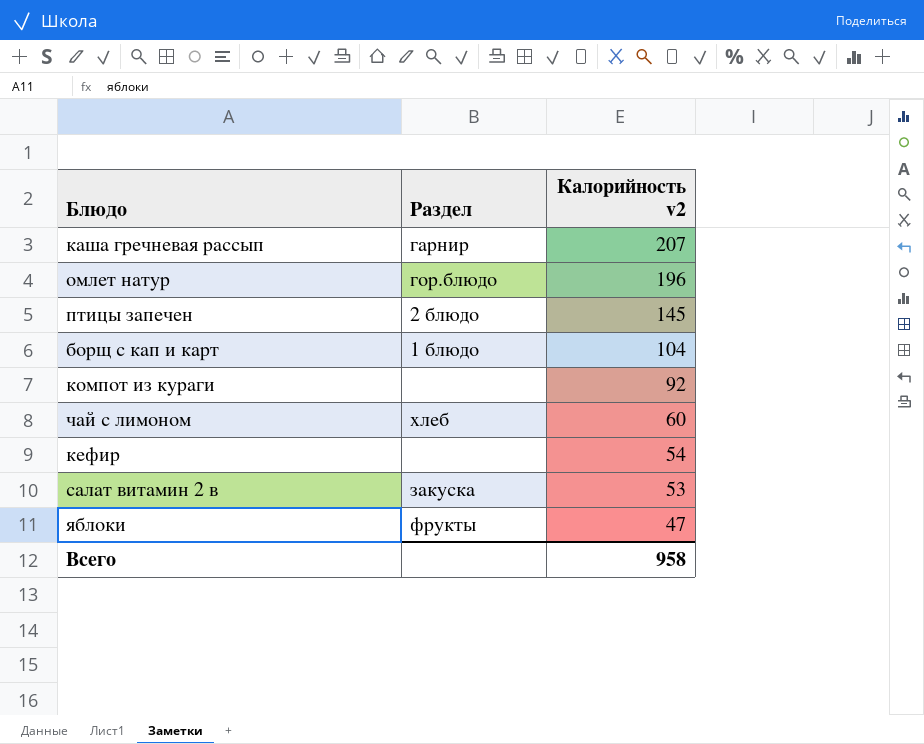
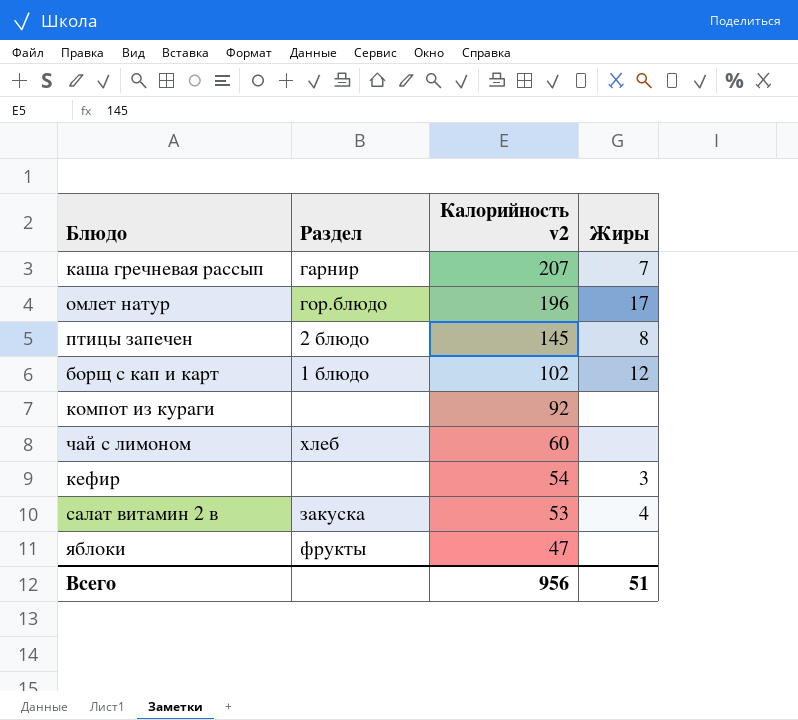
column Жиры | position: none -> 4
борщ с кап и карт | Калорийность v2: 104 -> 102
Всего | Калорийность v2: 958 -> 956

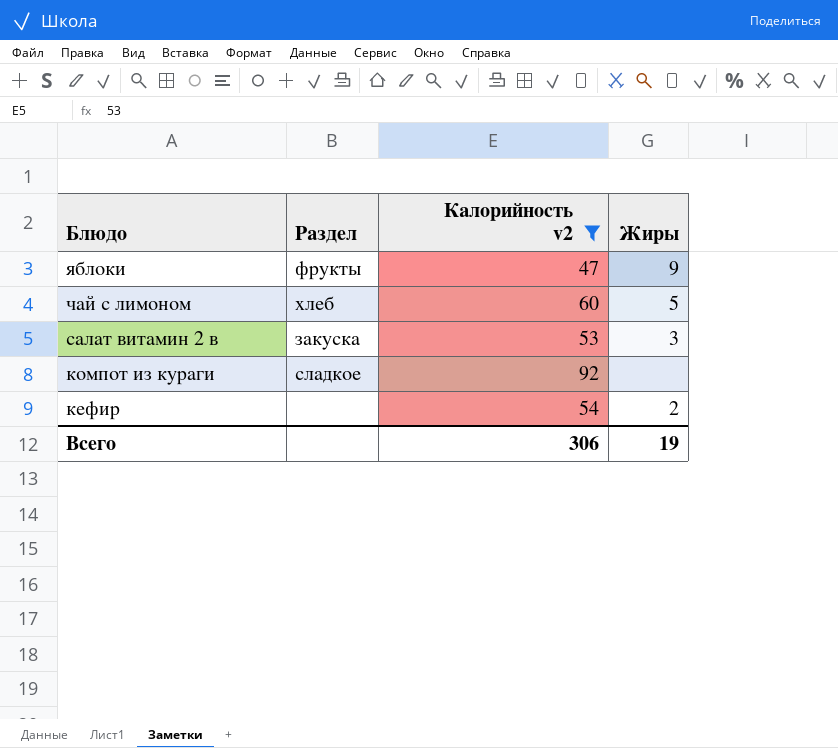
filter: none -> Калорийность v2 <= 92
row order: Калорийность v2 descending -> Блюдо descending
яблоки | Жиры: none -> 9
чай с лимоном | Жиры: none -> 5
салат витамин 2 в | Жиры: 4 -> 3
компот из кураги | Раздел: none -> сладкое
кефир | Жиры: 3 -> 2
Всего | Калорийность v2: 956 -> 306
Всего | Жиры: 51 -> 19

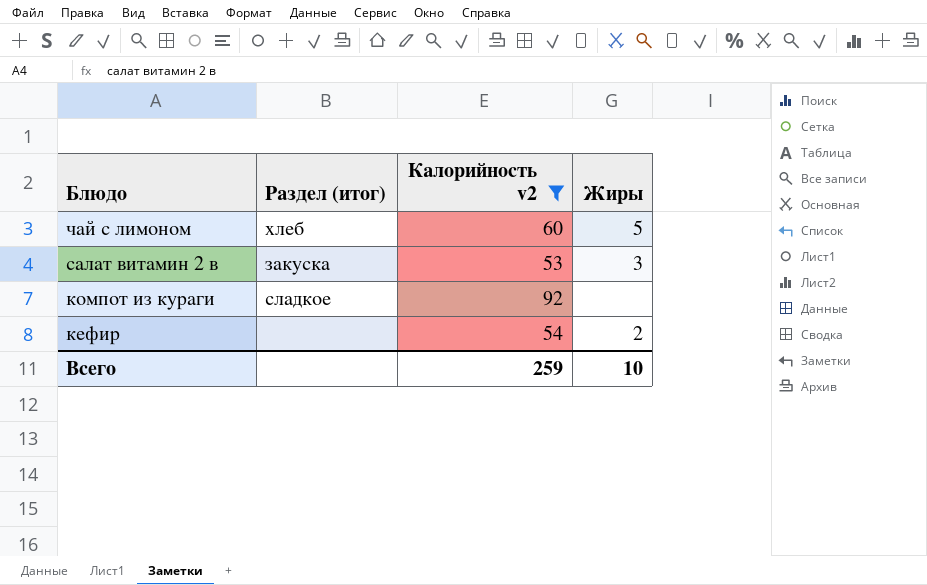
column name: Раздел -> Раздел (итог)
row яблоки: фрукты | 47 | 9 -> none
Всего | Калорийность v2: 306 -> 259
Всего | Жиры: 19 -> 10

